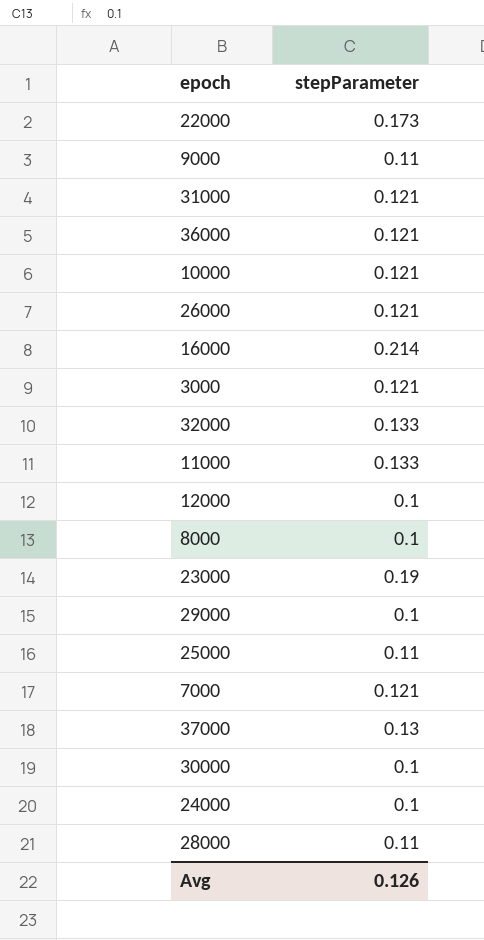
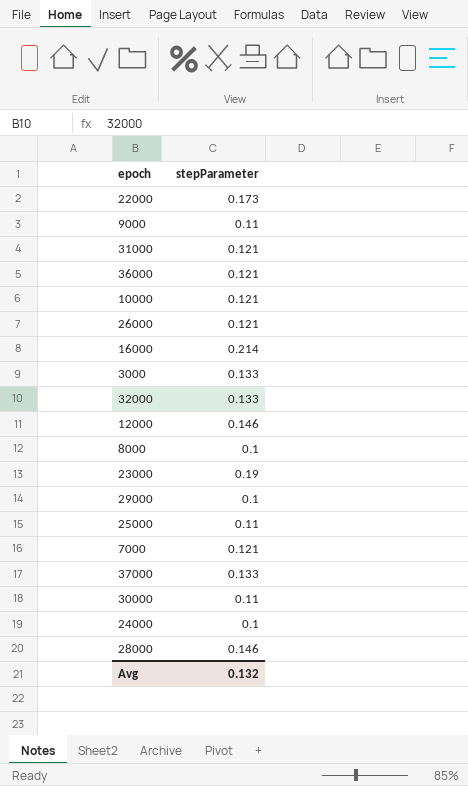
row 11000: 0.133 -> none
3000 | stepParameter: 0.121 -> 0.133
12000 | stepParameter: 0.1 -> 0.146
37000 | stepParameter: 0.13 -> 0.133
30000 | stepParameter: 0.1 -> 0.11
28000 | stepParameter: 0.11 -> 0.146
Avg | stepParameter: 0.126 -> 0.132

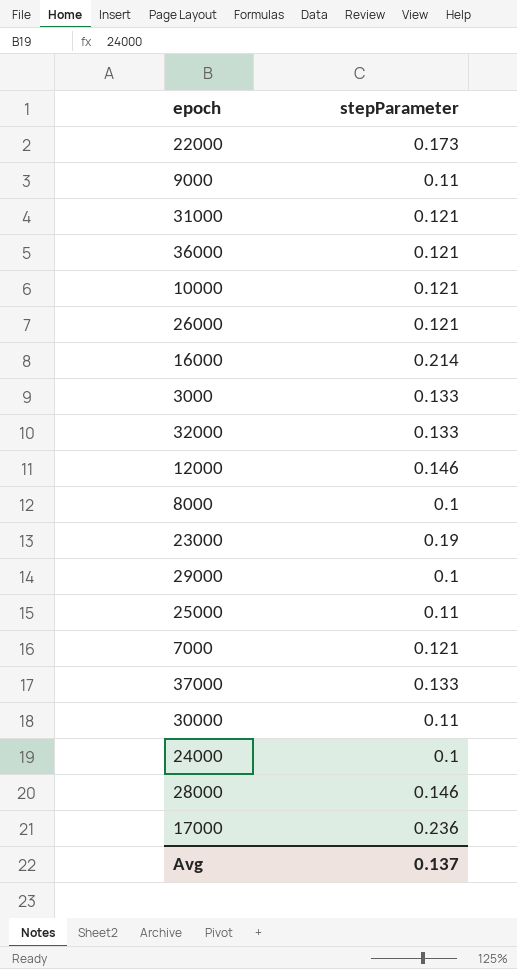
row 17000: none -> 0.236
Avg | stepParameter: 0.132 -> 0.137

